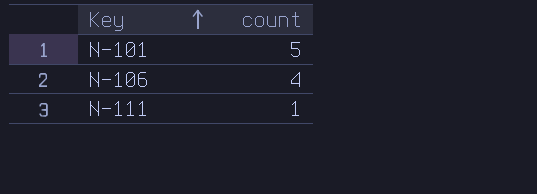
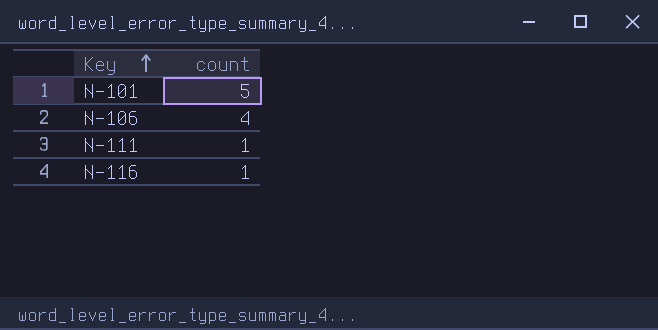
row N-116: none -> 1

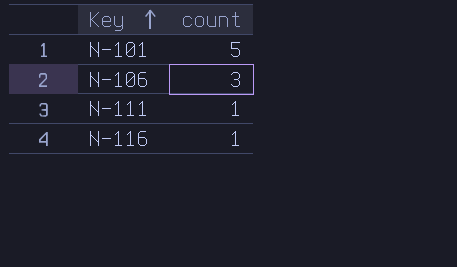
N-106 | count: 4 -> 3

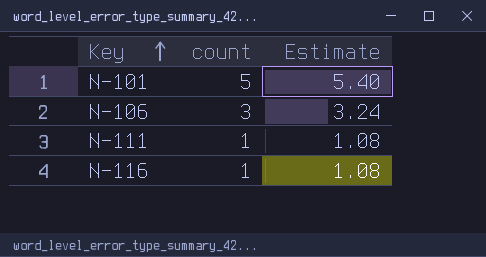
column Estimate | formula: none -> [count] * 1.08

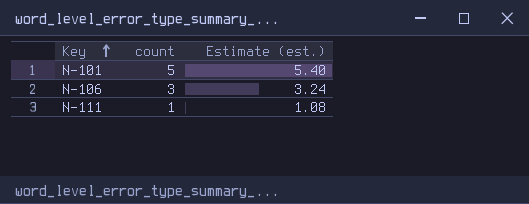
column name: Estimate -> Estimate (est.)
row N-116: 1 | 1.08 -> none

